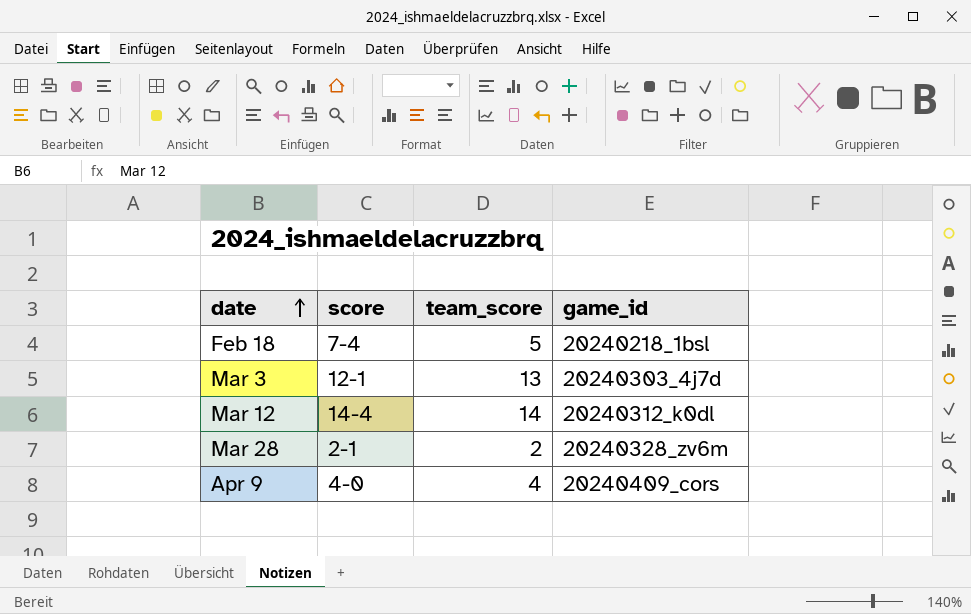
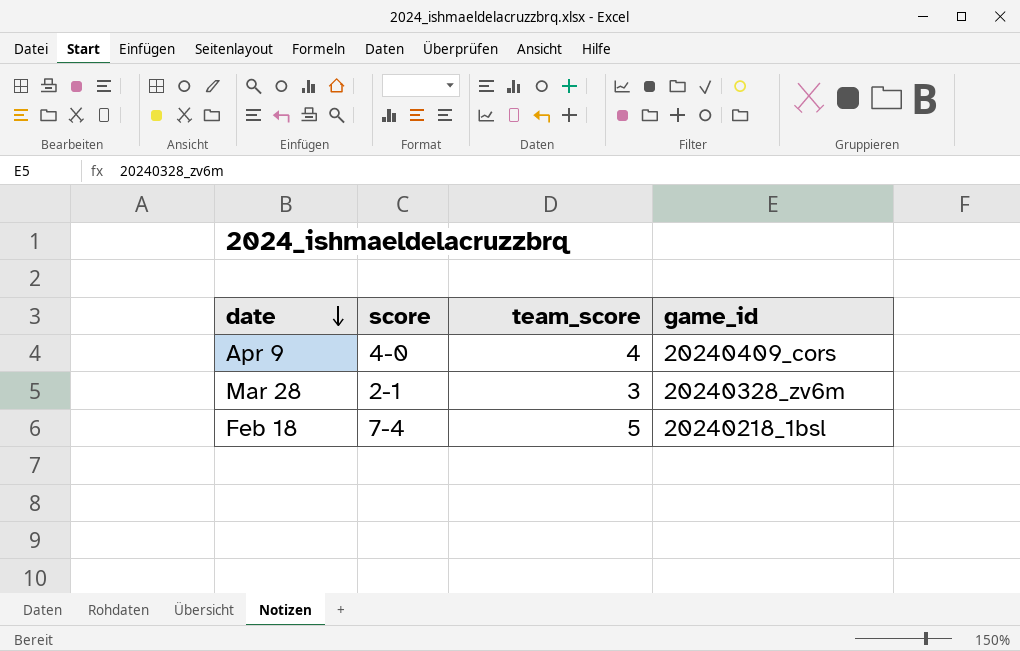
row order: date ascending -> date descending
row Mar 3: 12-1 | 13 | 20240303_4j7d -> none
row Mar 12: 14-4 | 14 | 20240312_k0dl -> none
Mar 28 | team_score: 2 -> 3

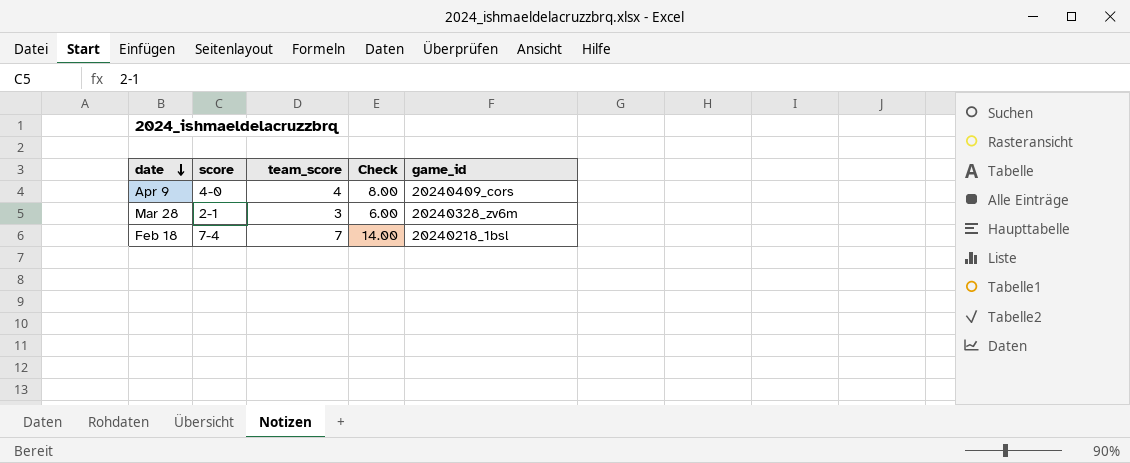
column Check | formula: none -> [team_score] * 2
Feb 18 | team_score: 5 -> 7

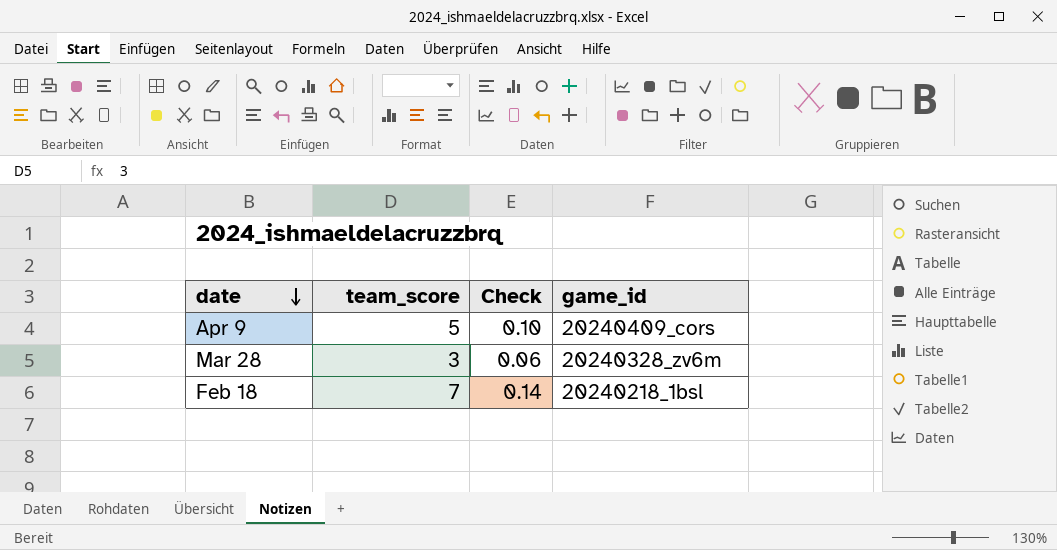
column score | position: 2 -> none
column Check | formula: [team_score] * 2 -> [team_score] * 0.02
Apr 9 | team_score: 4 -> 5

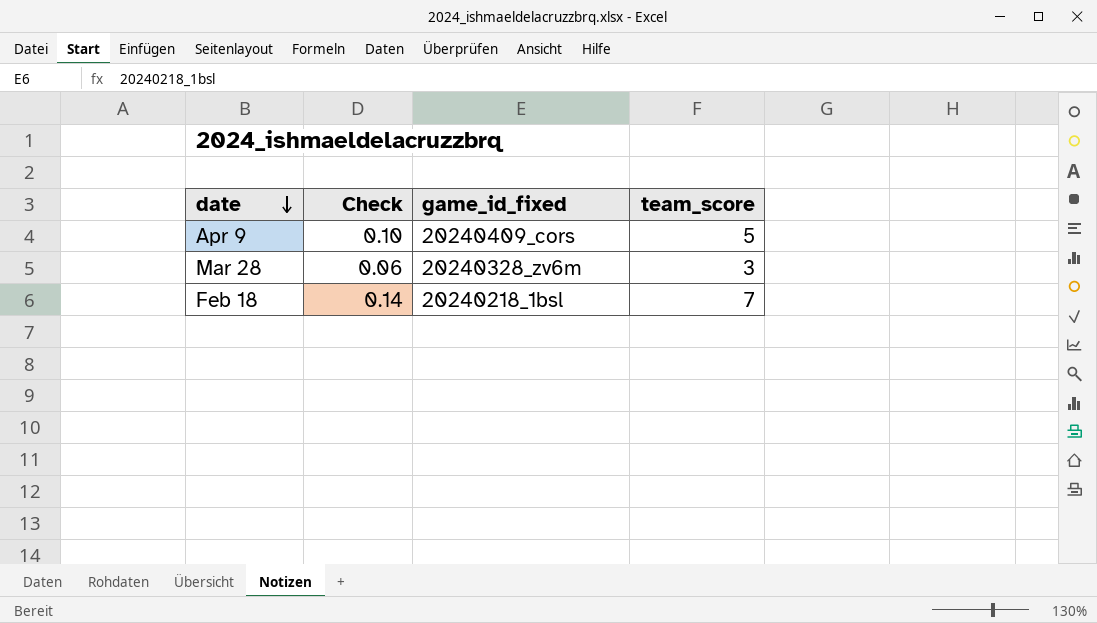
column name: game_id -> game_id_fixed
column team_score | position: 2 -> 4

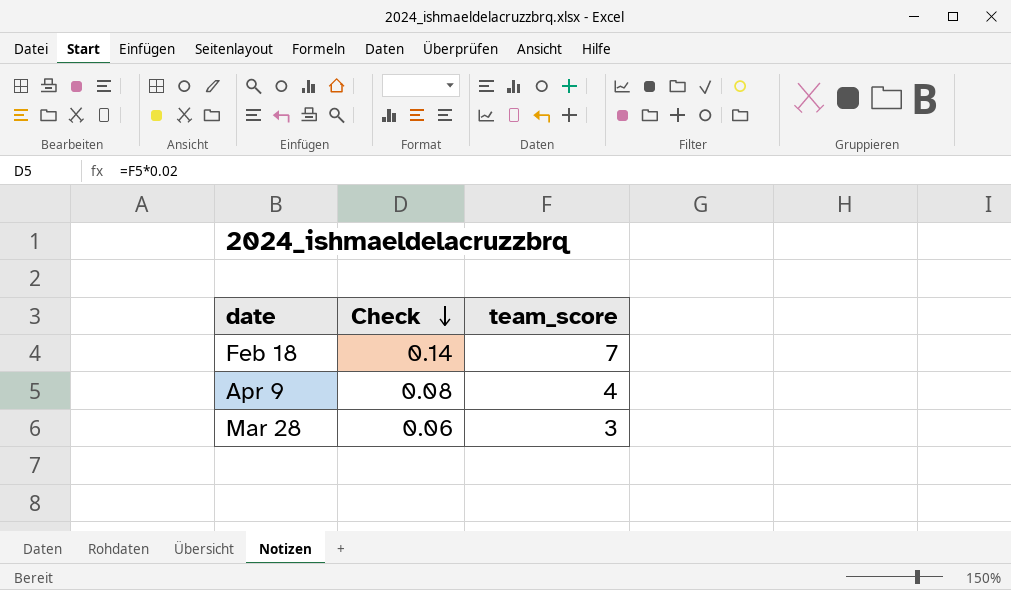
row order: date descending -> Check descending
column game_id_fixed | position: 3 -> none
Apr 9 | Check: 0.10 -> 0.08
Apr 9 | team_score: 5 -> 4

